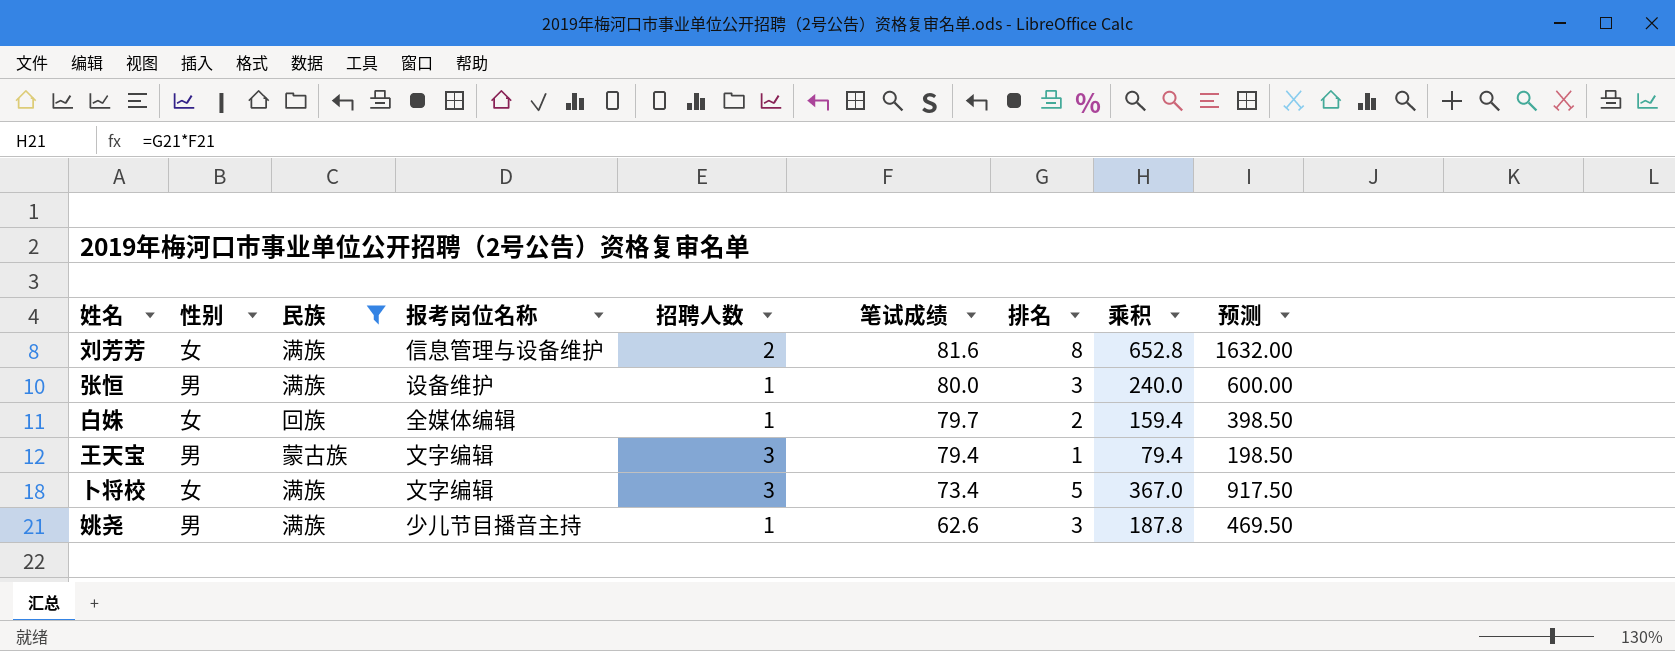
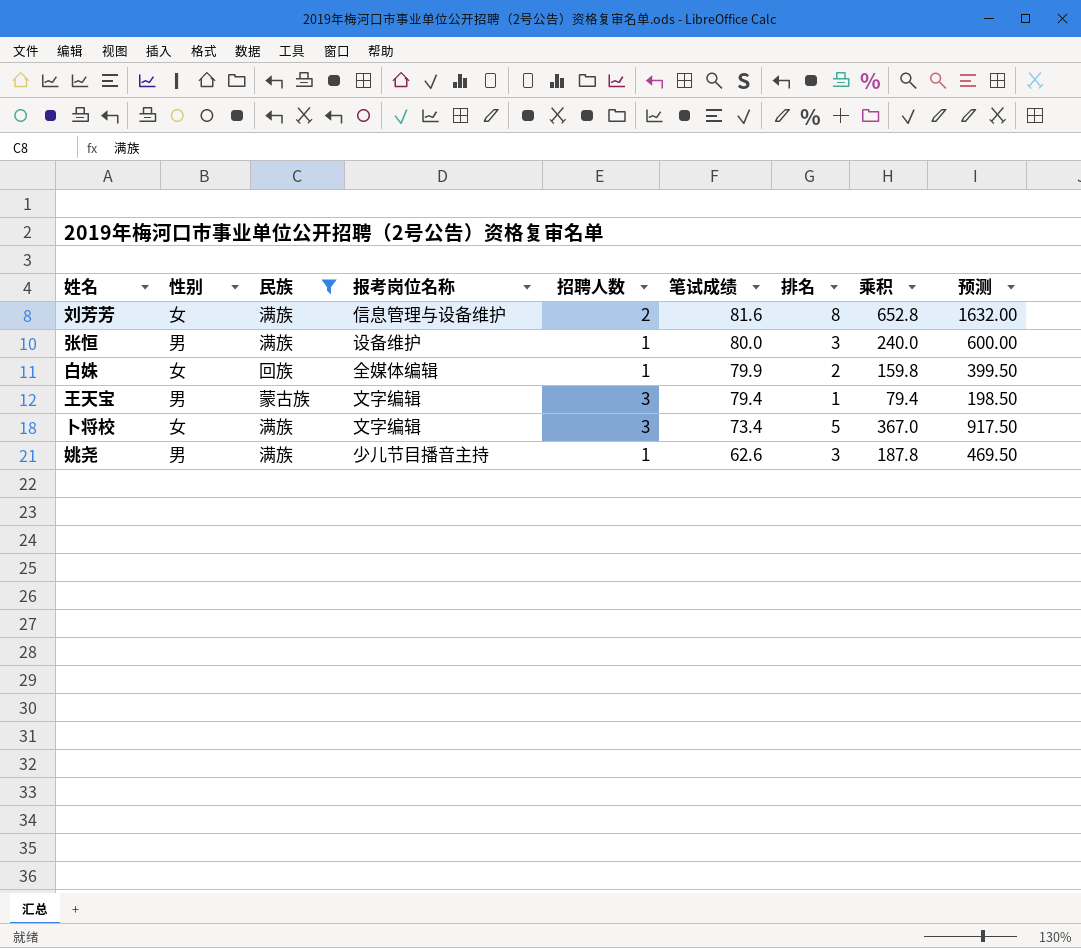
白姝 | 笔试成绩: 79.7 -> 79.9
白姝 | 乘积: 159.4 -> 159.8
白姝 | 预测: 398.50 -> 399.50

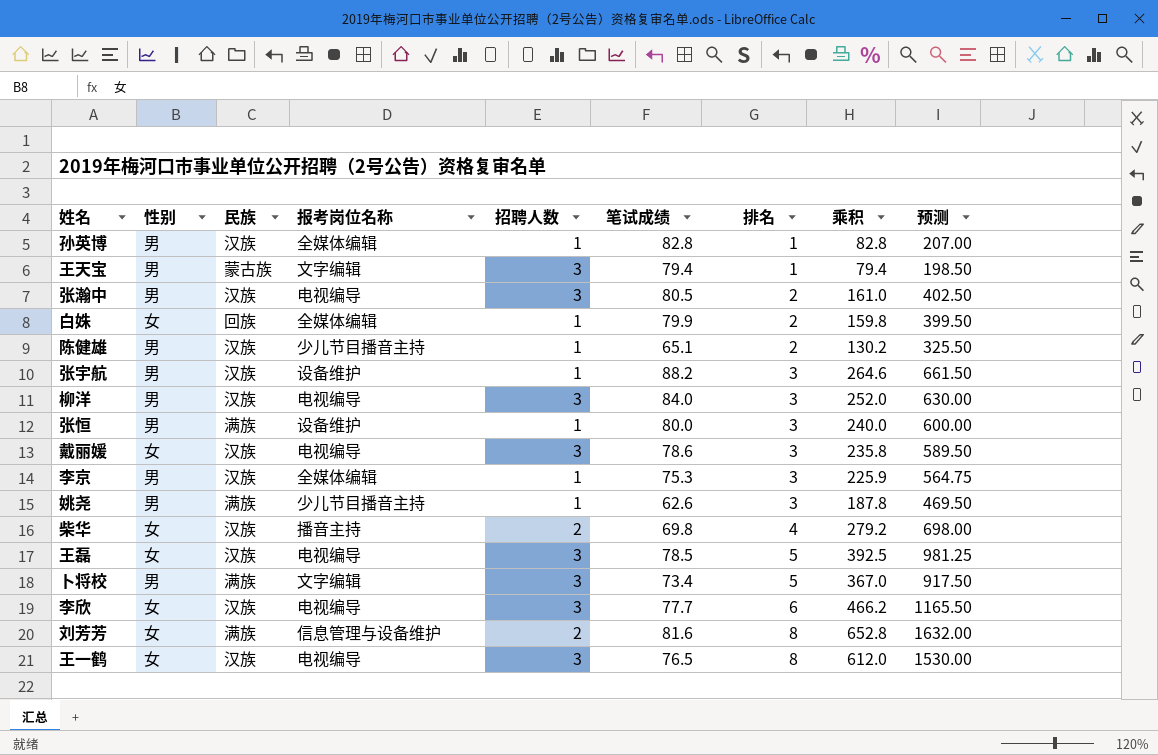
filter: 民族 != 汉族 -> none
row order: 笔试成绩 descending -> 排名 ascending
卜将校 | 性别: 女 -> 男

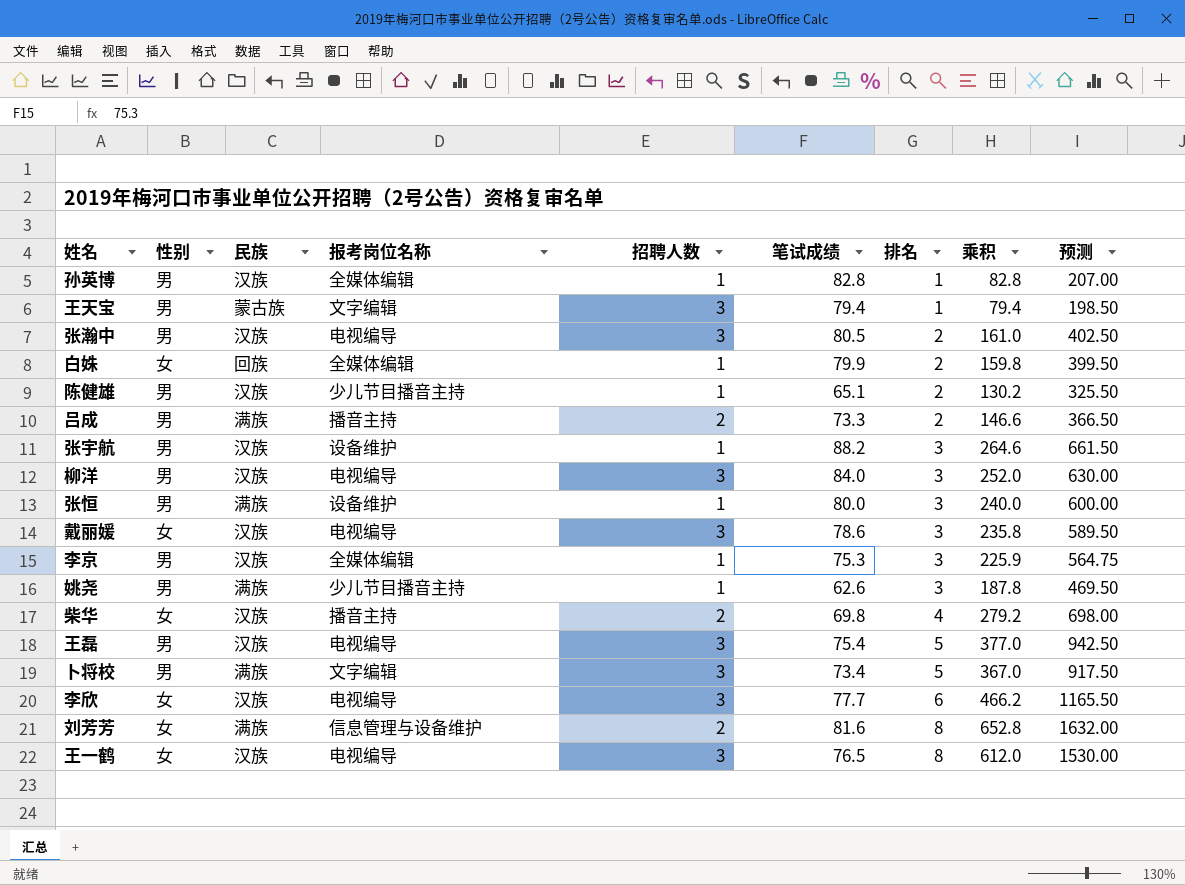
row 吕成: none -> 男 | 满族 | 播音主持 | 2 | 73.3 | 2 | 146.6 | 366.50
王磊 | 性别: 女 -> 男
王磊 | 笔试成绩: 78.5 -> 75.4
王磊 | 乘积: 392.5 -> 377.0
王磊 | 预测: 981.25 -> 942.50

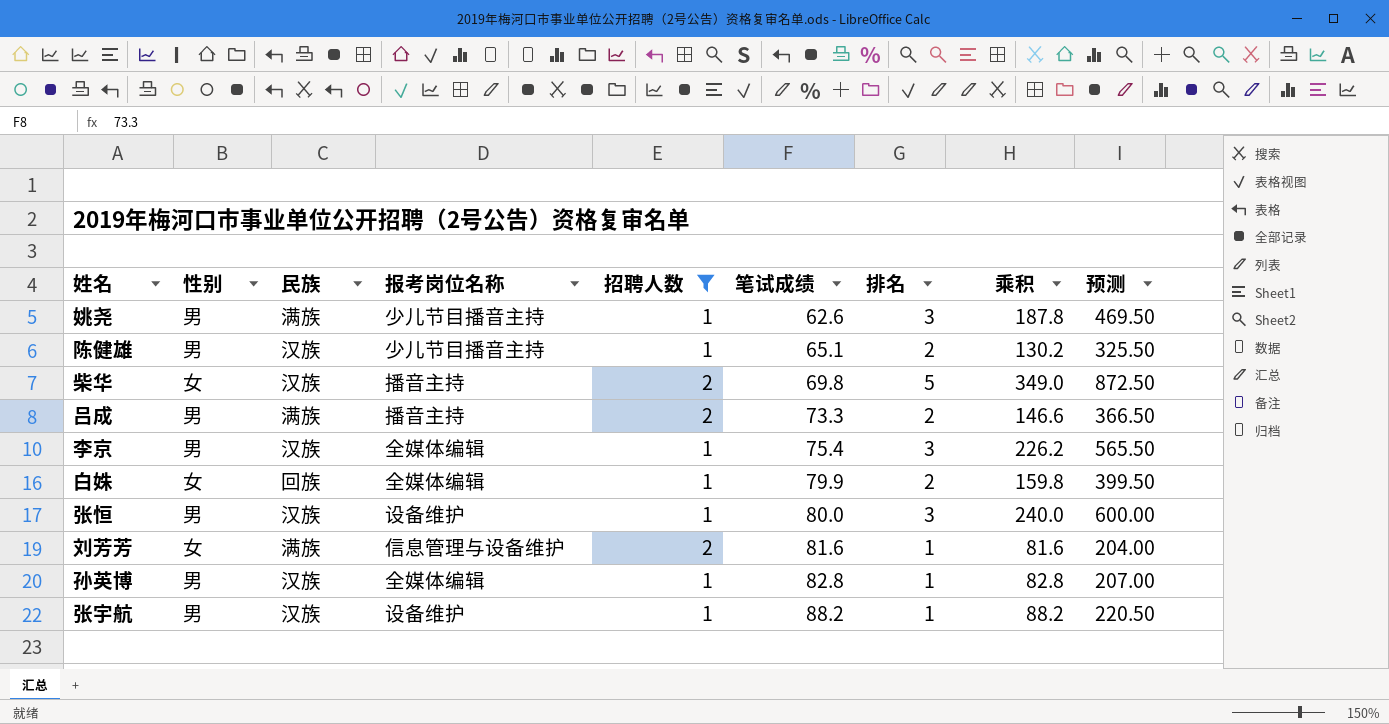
filter: none -> 招聘人数 != 3
row order: 排名 ascending -> 笔试成绩 ascending
柴华 | 排名: 4 -> 5
柴华 | 乘积: 279.2 -> 349.0
柴华 | 预测: 698.00 -> 872.50
李京 | 笔试成绩: 75.3 -> 75.4
李京 | 乘积: 225.9 -> 226.2
李京 | 预测: 564.75 -> 565.50
张恒 | 民族: 满族 -> 汉族
刘芳芳 | 排名: 8 -> 1
刘芳芳 | 乘积: 652.8 -> 81.6
刘芳芳 | 预测: 1632.00 -> 204.00
张宇航 | 排名: 3 -> 1
张宇航 | 乘积: 264.6 -> 88.2
张宇航 | 预测: 661.50 -> 220.50

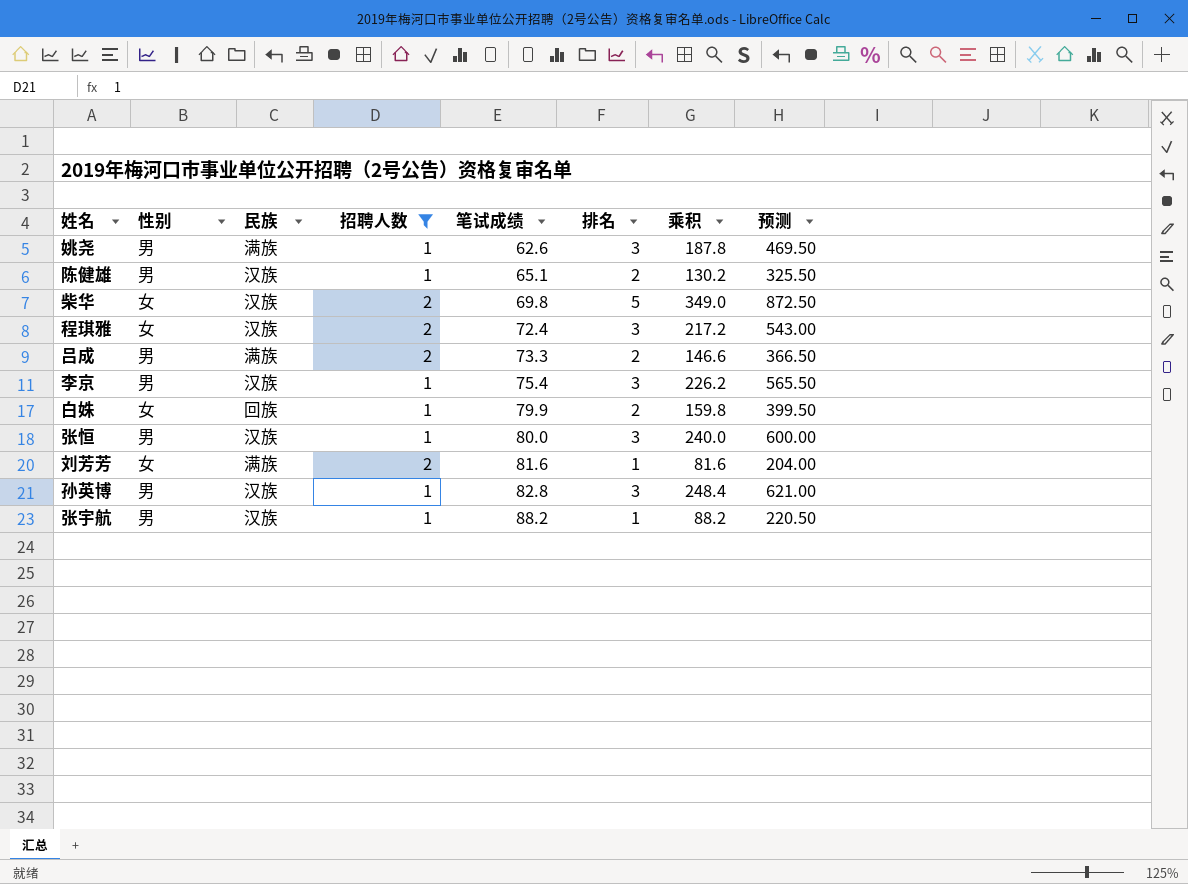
column 报考岗位名称 | position: 4 -> none
row 程琪雅: none -> 女 | 汉族 | 2 | 72.4 | 3 | 217.2 | 543.00
孙英博 | 排名: 1 -> 3
孙英博 | 乘积: 82.8 -> 248.4
孙英博 | 预测: 207.00 -> 621.00

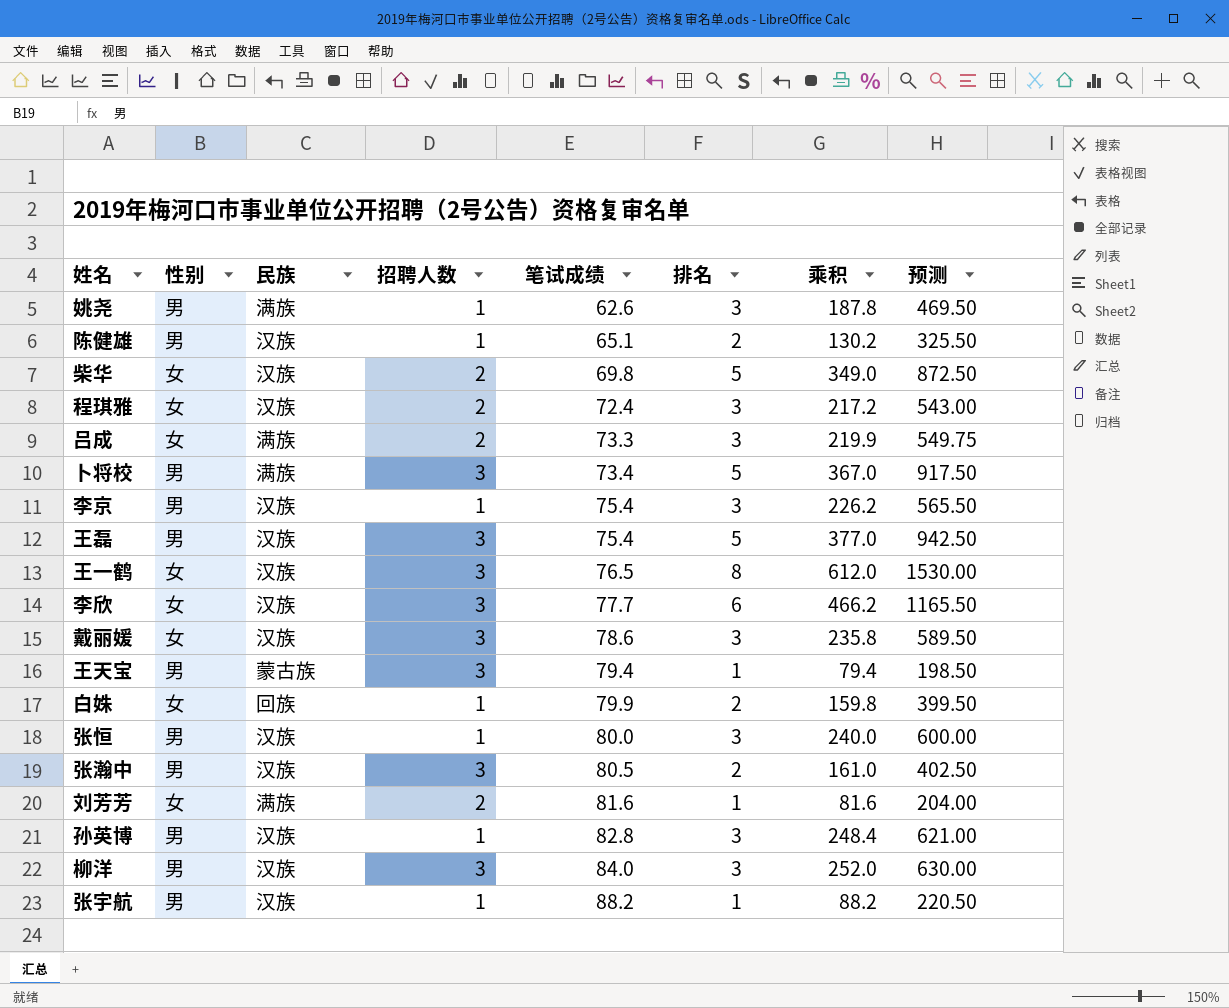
filter: 招聘人数 != 3 -> none
吕成 | 性别: 男 -> 女
吕成 | 排名: 2 -> 3
吕成 | 乘积: 146.6 -> 219.9
吕成 | 预测: 366.50 -> 549.75

